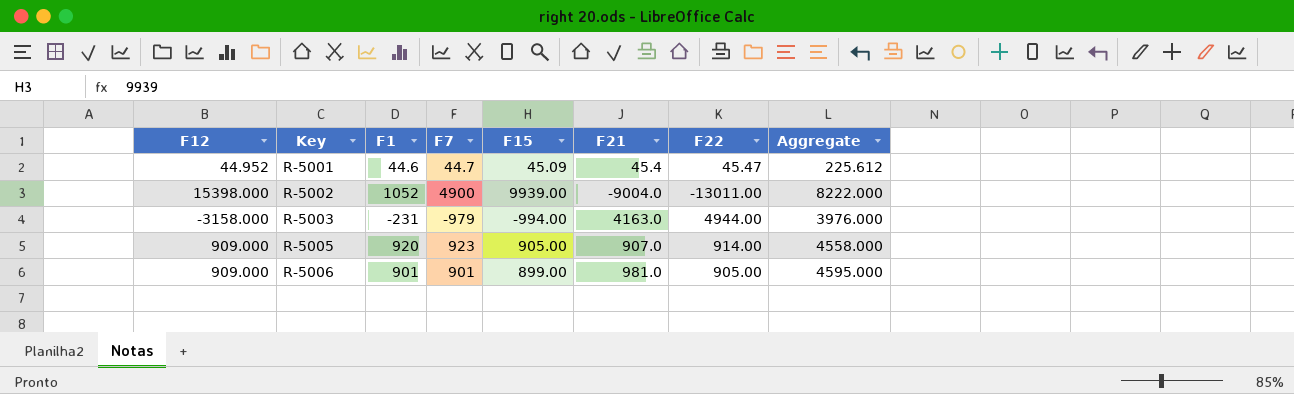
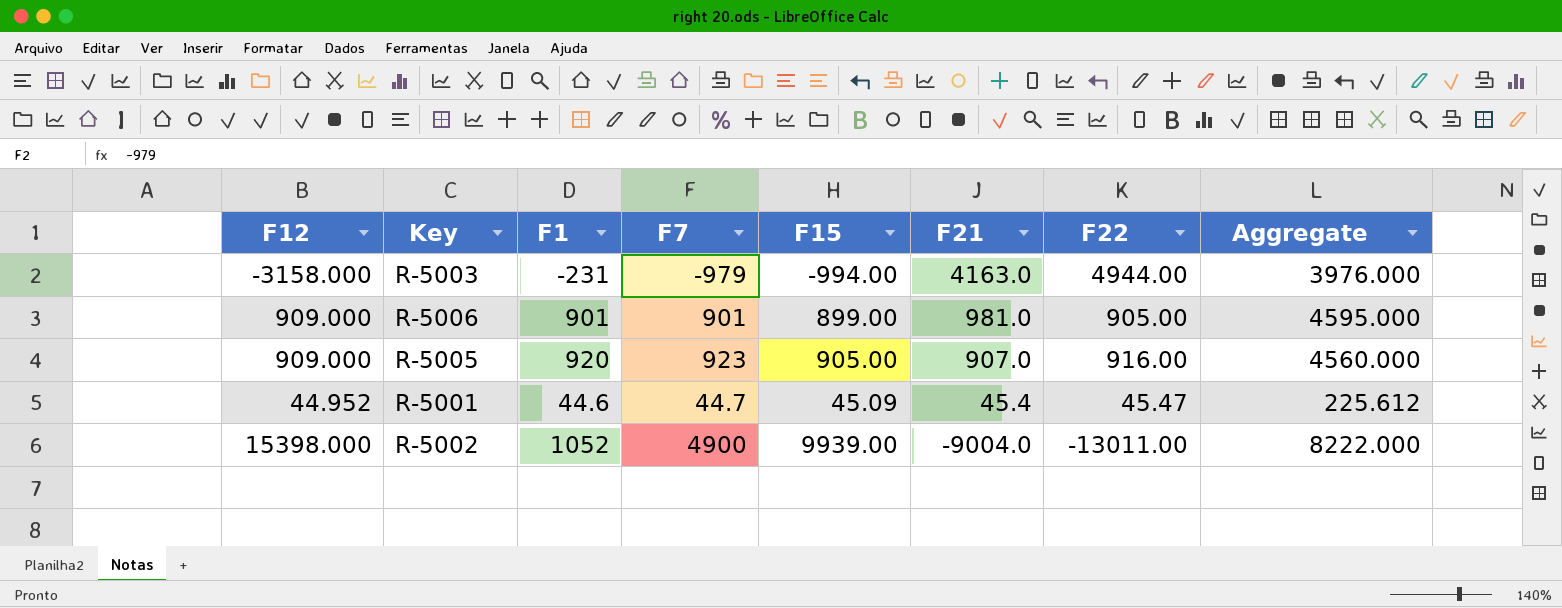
row order: Key ascending -> F21 descending
R-5005 | F22: 914.00 -> 916.00
R-5005 | Aggregate: 4558.000 -> 4560.000

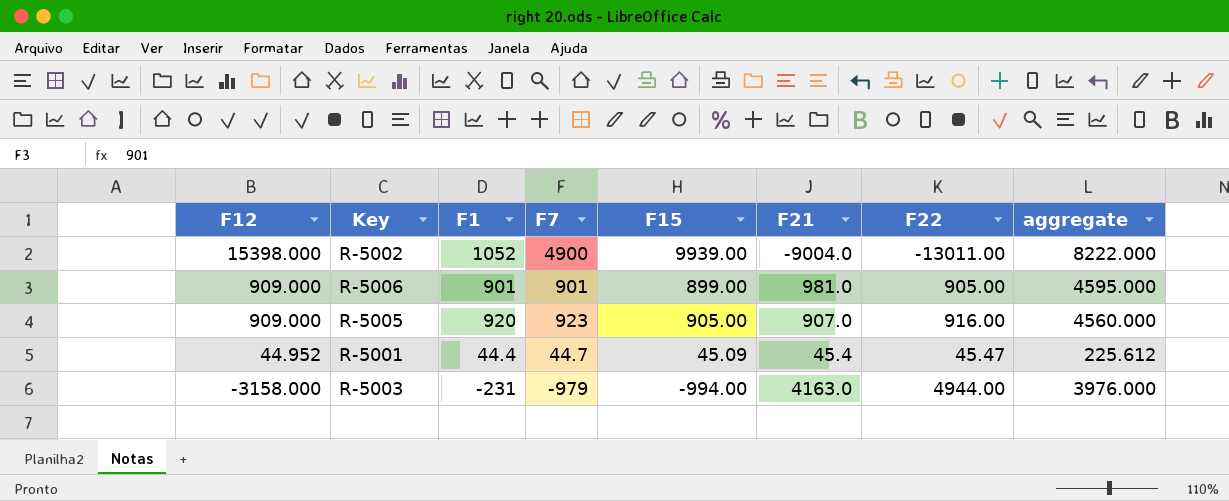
row order: F21 descending -> F12 descending
column name: Aggregate -> aggregate
R-5001 | F1: 44.6 -> 44.4

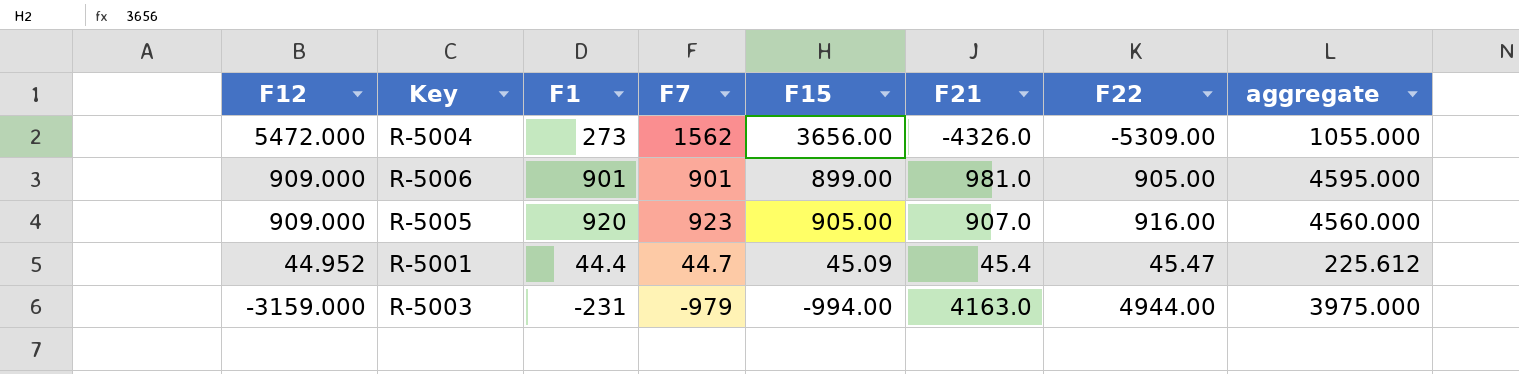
row R-5002: 15398.000 | 1052 | 4900 | 9939.00 | -9004.0 | -13011.00 | 8222.000 -> none
row R-5004: none -> 5472.000 | 273 | 1562 | 3656.00 | -4326.0 | -5309.00 | 1055.000
R-5003 | F12: -3158.000 -> -3159.000
R-5003 | aggregate: 3976.000 -> 3975.000

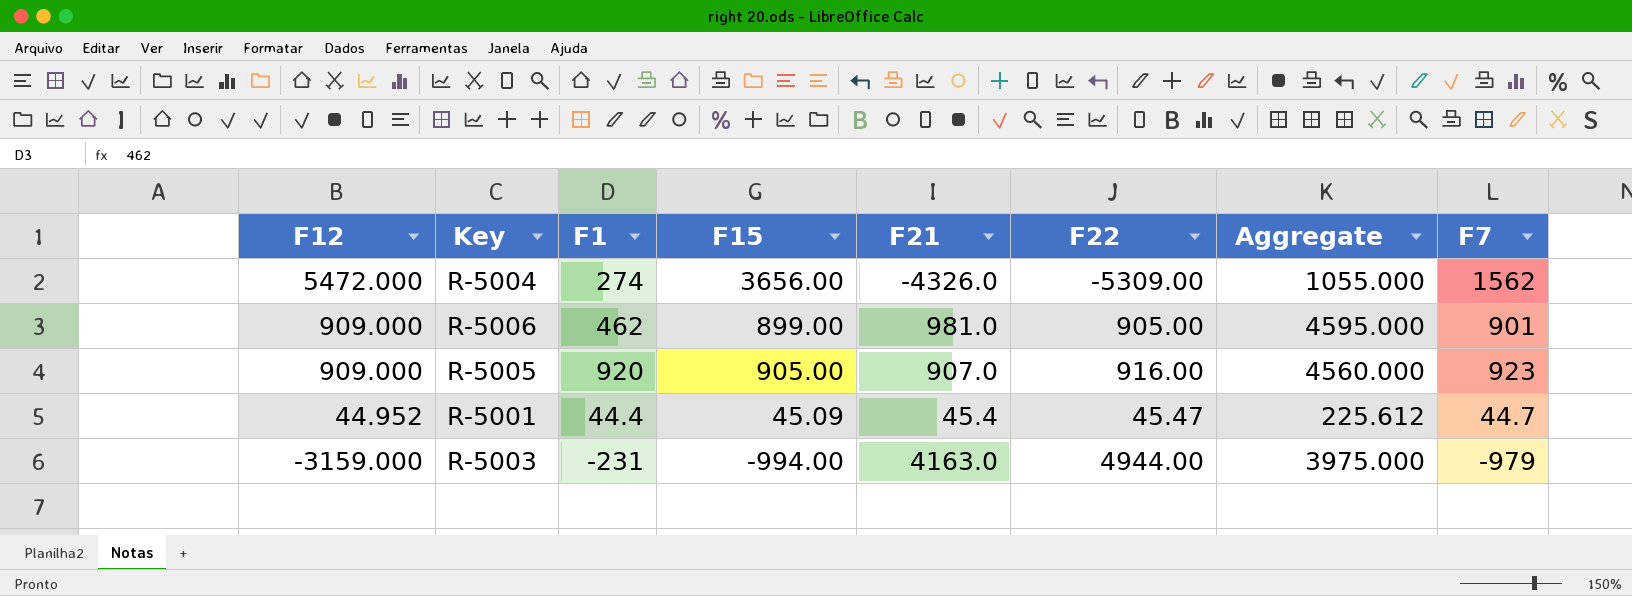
column name: aggregate -> Aggregate
column F7 | position: 4 -> 8
R-5004 | F1: 273 -> 274
R-5006 | F1: 901 -> 462

